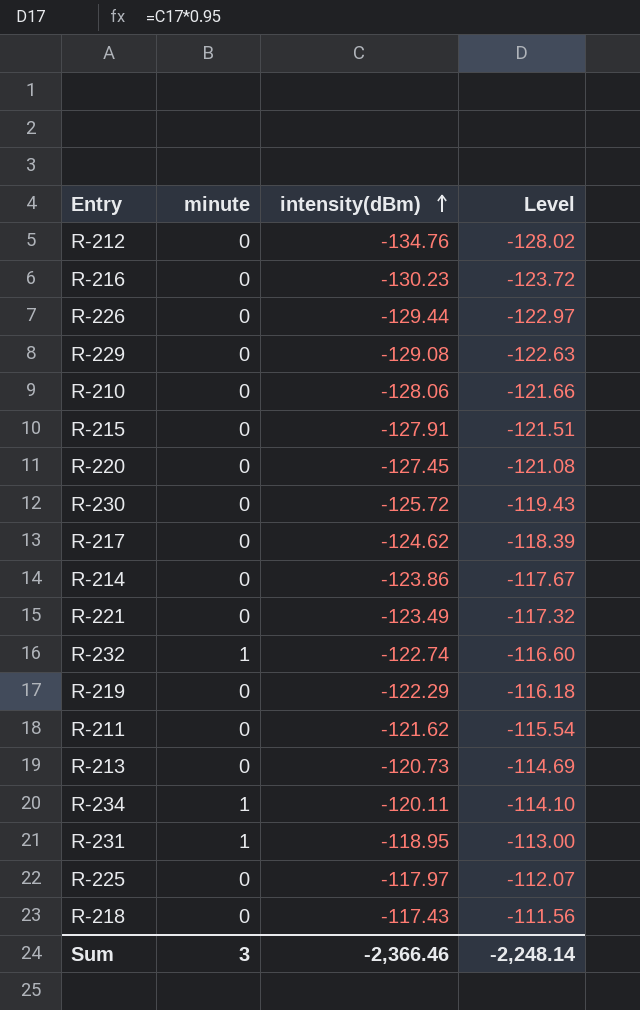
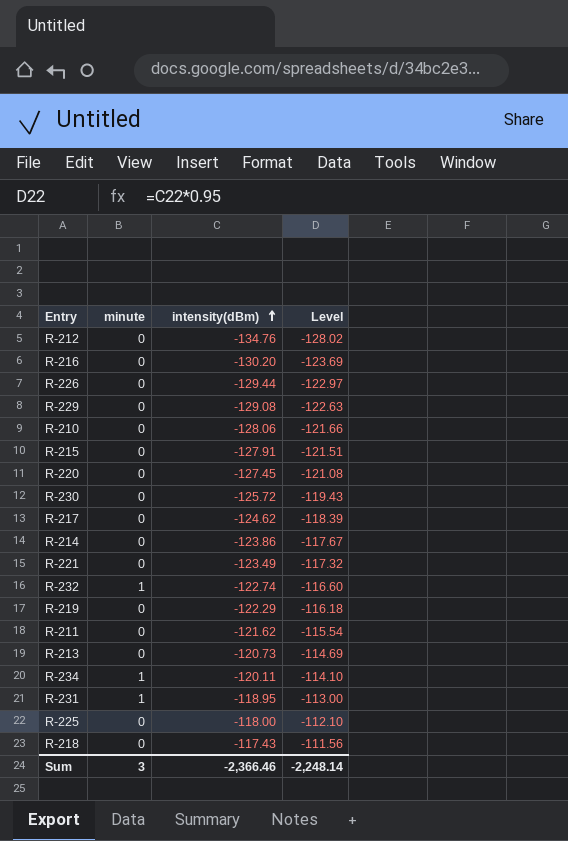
R-216 | intensity(dBm): -130.23 -> -130.20
R-216 | Level: -123.72 -> -123.69
R-225 | intensity(dBm): -117.97 -> -118.00
R-225 | Level: -112.07 -> -112.10

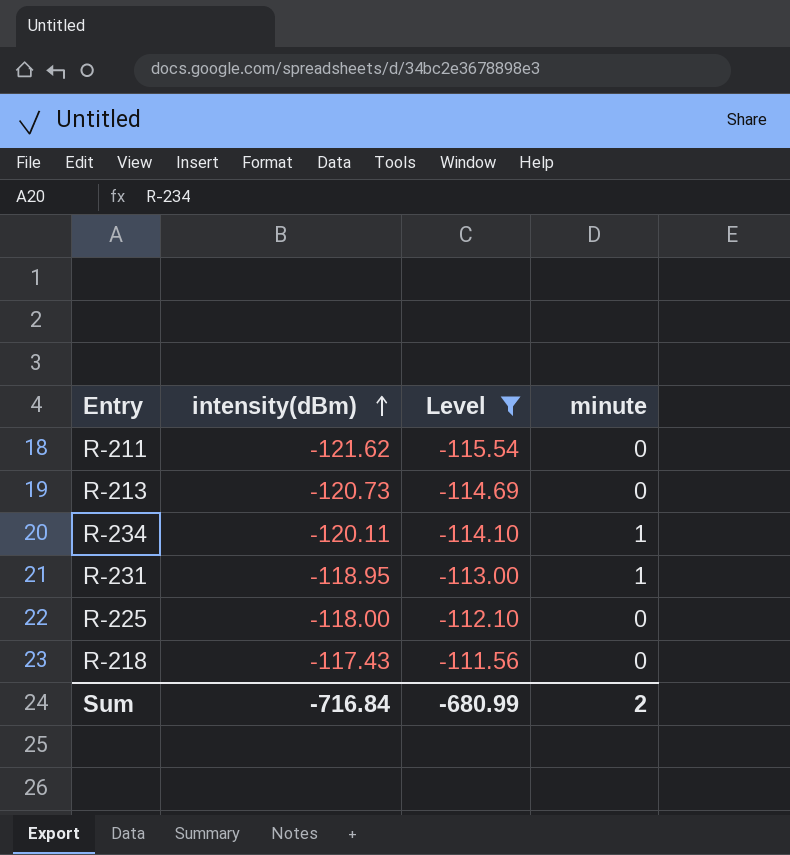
filter: none -> Level >= -115.54
column minute | position: 2 -> 4
Sum | intensity(dBm): -2,366.46 -> -716.84
Sum | Level: -2,248.14 -> -680.99
Sum | minute: 3 -> 2

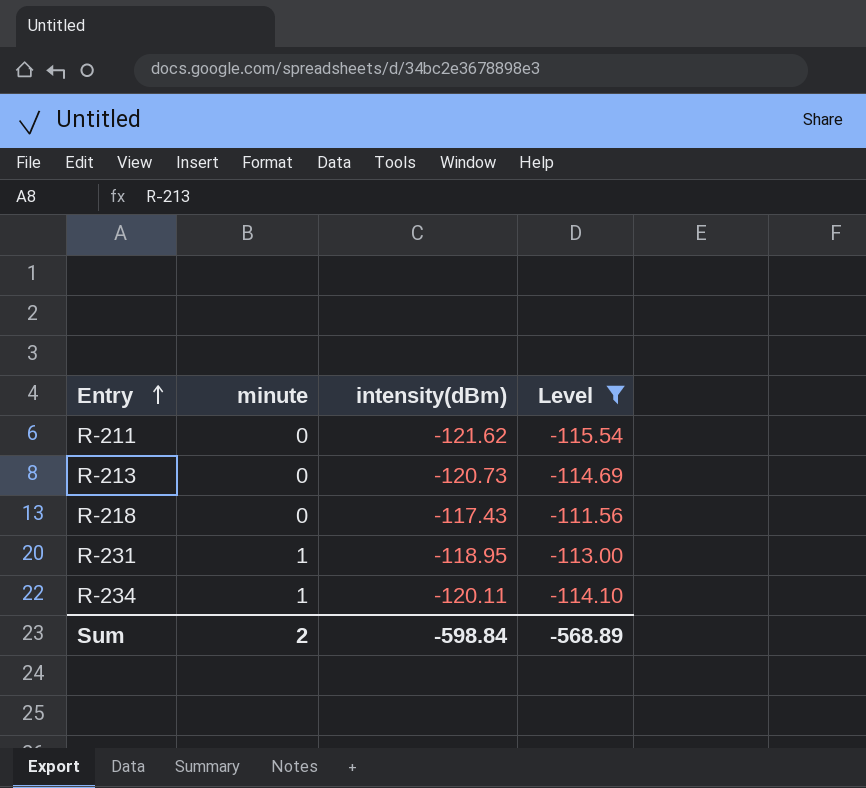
row order: intensity(dBm) ascending -> Entry ascending
column minute | position: 4 -> 2
row R-225: -118.00 | -112.10 | 0 -> none
Sum | intensity(dBm): -716.84 -> -598.84
Sum | Level: -680.99 -> -568.89

